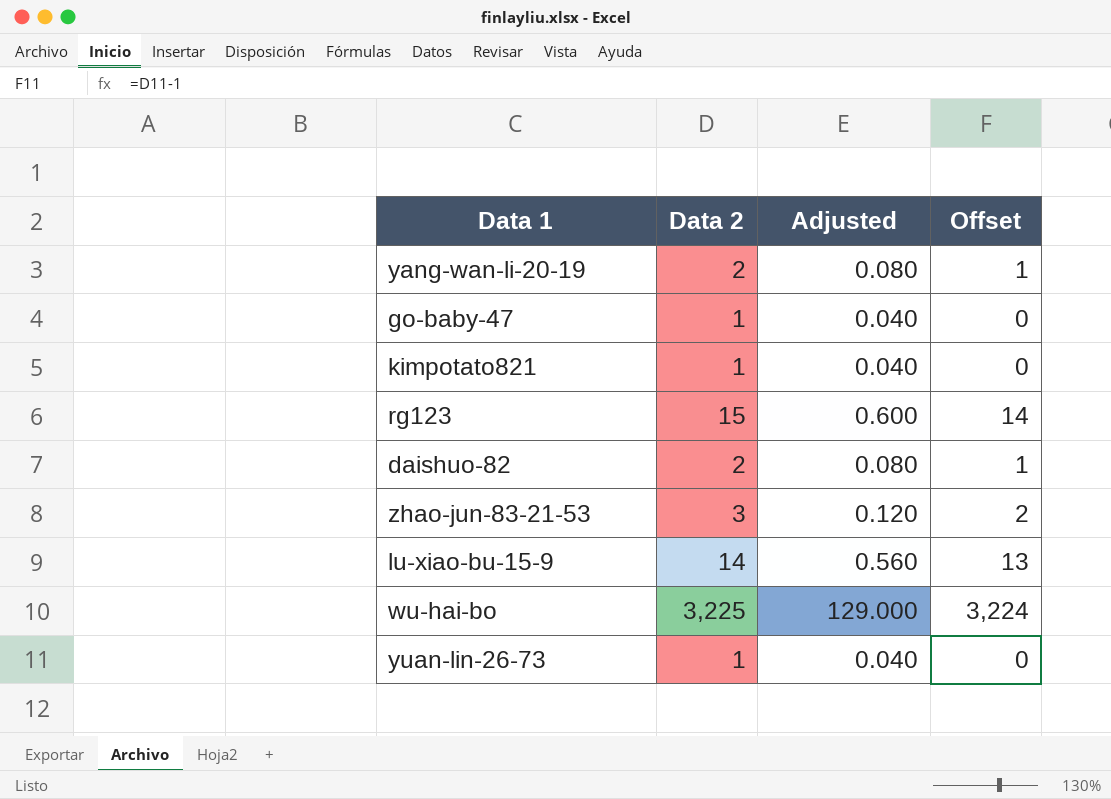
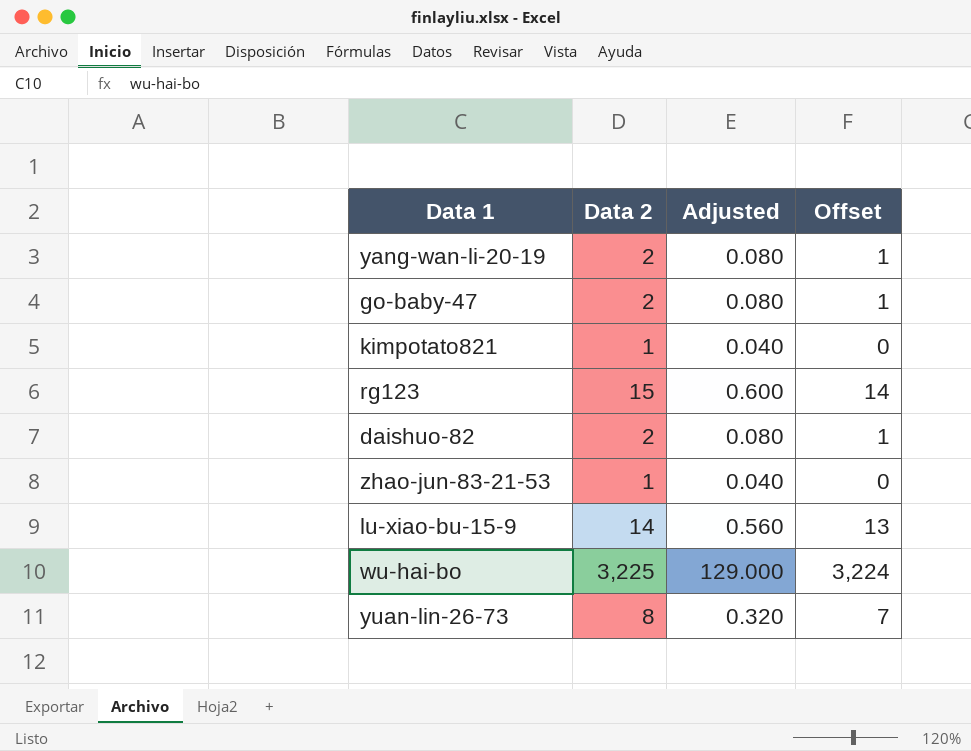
go-baby-47 | Data 2: 1 -> 2
go-baby-47 | Adjusted: 0.040 -> 0.080
go-baby-47 | Offset: 0 -> 1
zhao-jun-83-21-53 | Data 2: 3 -> 1
zhao-jun-83-21-53 | Adjusted: 0.120 -> 0.040
zhao-jun-83-21-53 | Offset: 2 -> 0
yuan-lin-26-73 | Data 2: 1 -> 8
yuan-lin-26-73 | Adjusted: 0.040 -> 0.320
yuan-lin-26-73 | Offset: 0 -> 7

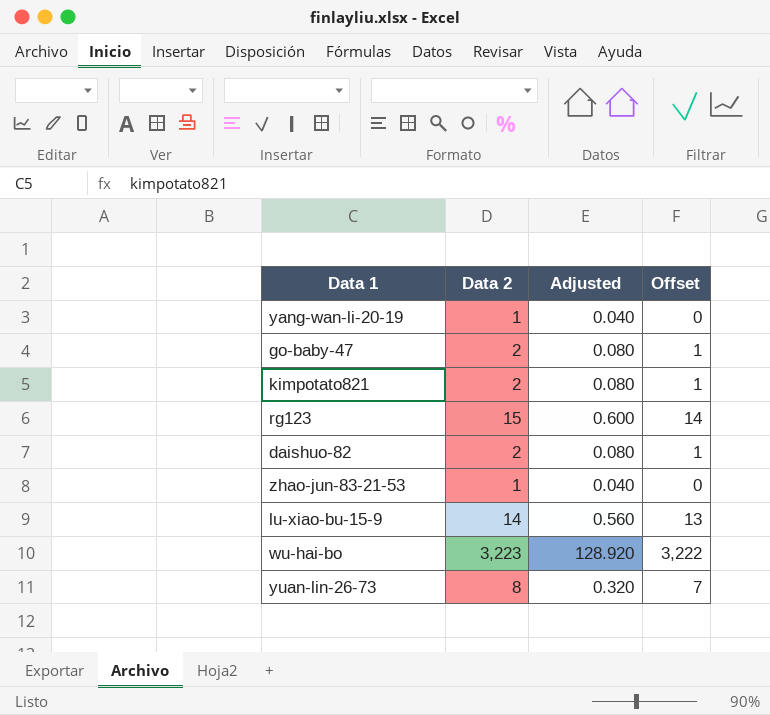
yang-wan-li-20-19 | Data 2: 2 -> 1
yang-wan-li-20-19 | Adjusted: 0.080 -> 0.040
yang-wan-li-20-19 | Offset: 1 -> 0
kimpotato821 | Data 2: 1 -> 2
kimpotato821 | Adjusted: 0.040 -> 0.080
kimpotato821 | Offset: 0 -> 1
wu-hai-bo | Data 2: 3,225 -> 3,223
wu-hai-bo | Adjusted: 129.000 -> 128.920
wu-hai-bo | Offset: 3,224 -> 3,222

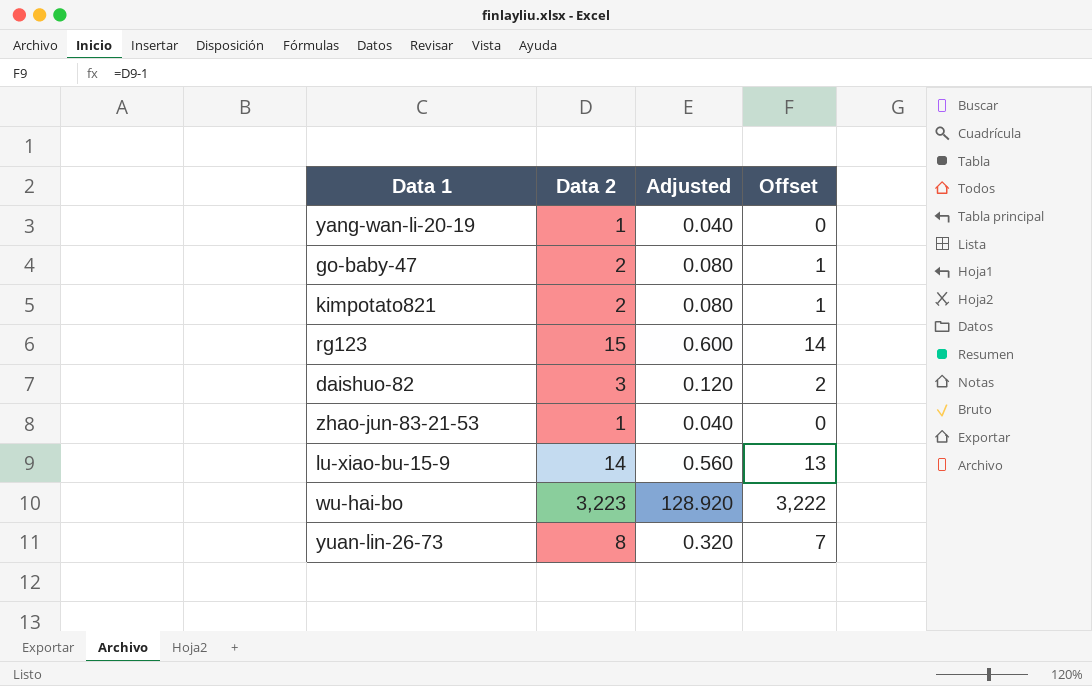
daishuo-82 | Data 2: 2 -> 3
daishuo-82 | Adjusted: 0.080 -> 0.120
daishuo-82 | Offset: 1 -> 2

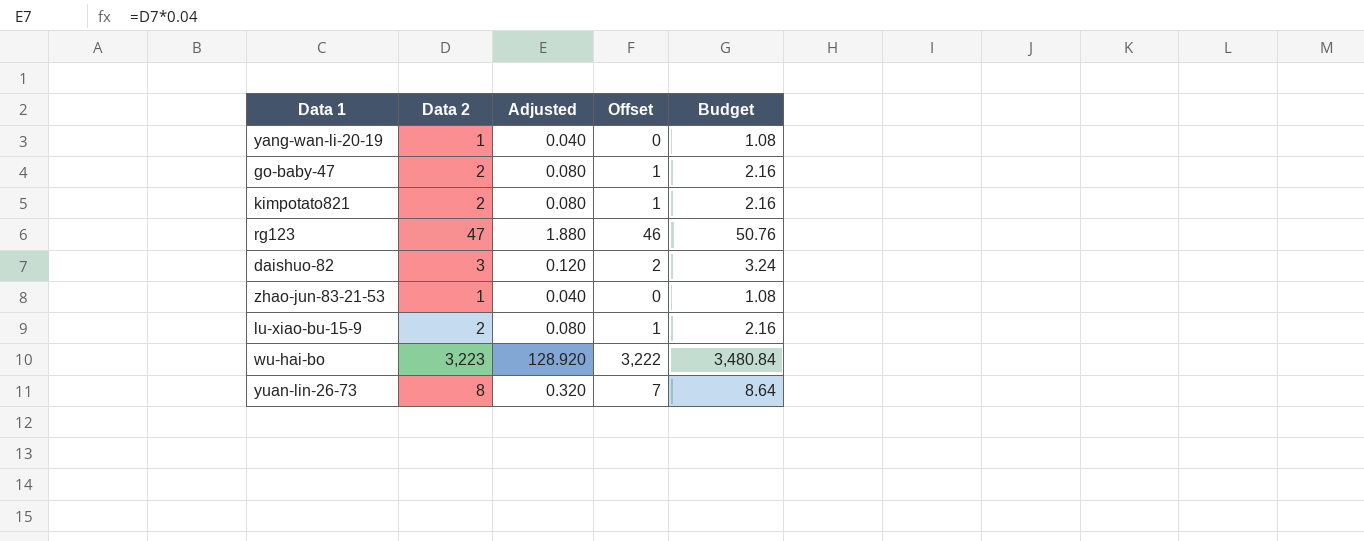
column Budget | formula: none -> [Data 2] * 1.08
rg123 | Data 2: 15 -> 47
rg123 | Adjusted: 0.600 -> 1.880
rg123 | Offset: 14 -> 46
lu-xiao-bu-15-9 | Data 2: 14 -> 2
lu-xiao-bu-15-9 | Adjusted: 0.560 -> 0.080
lu-xiao-bu-15-9 | Offset: 13 -> 1

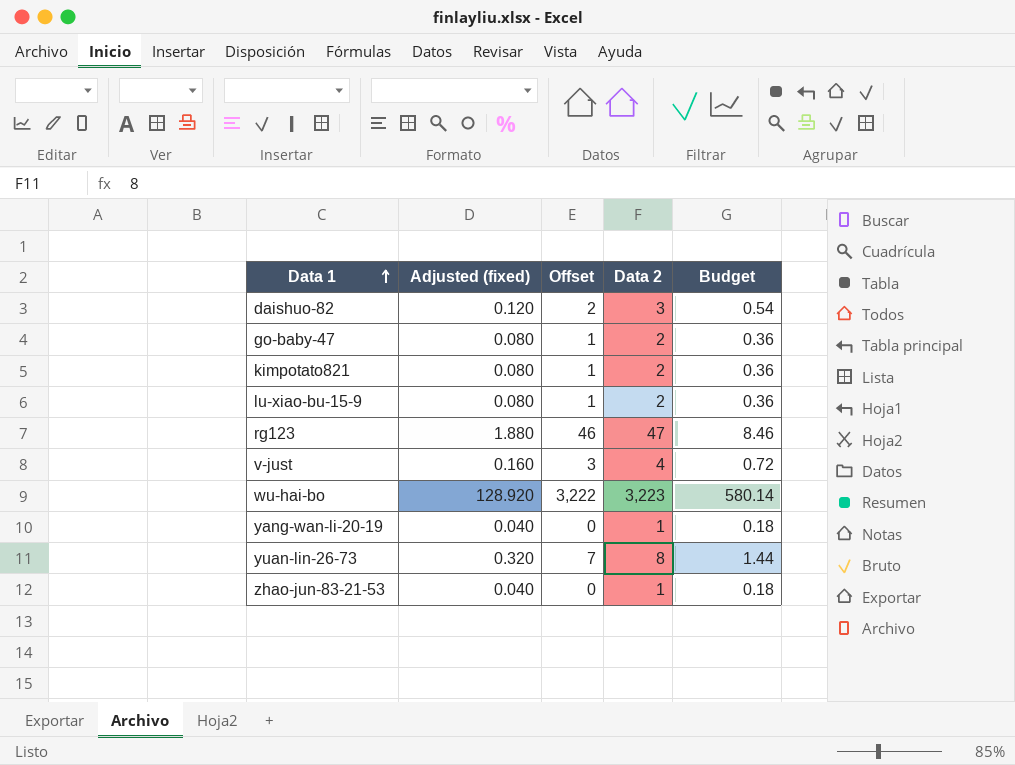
row order: none -> Data 1 ascending
column name: Adjusted -> Adjusted (fixed)
column Data 2 | position: 2 -> 4
column Budget | formula: [Data 2] * 1.08 -> [Data 2] * 0.18
row v-just: none -> 0.160 | 3 | 4 | 0.72

